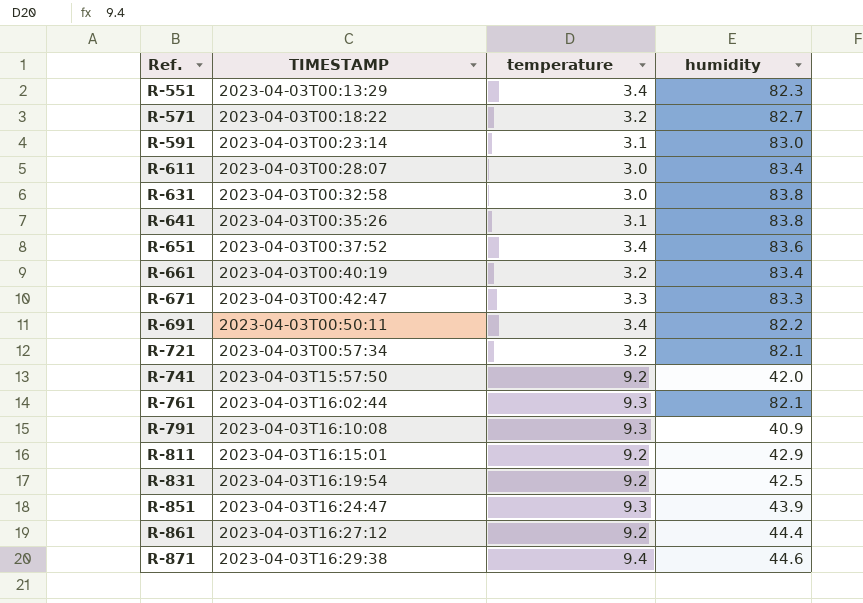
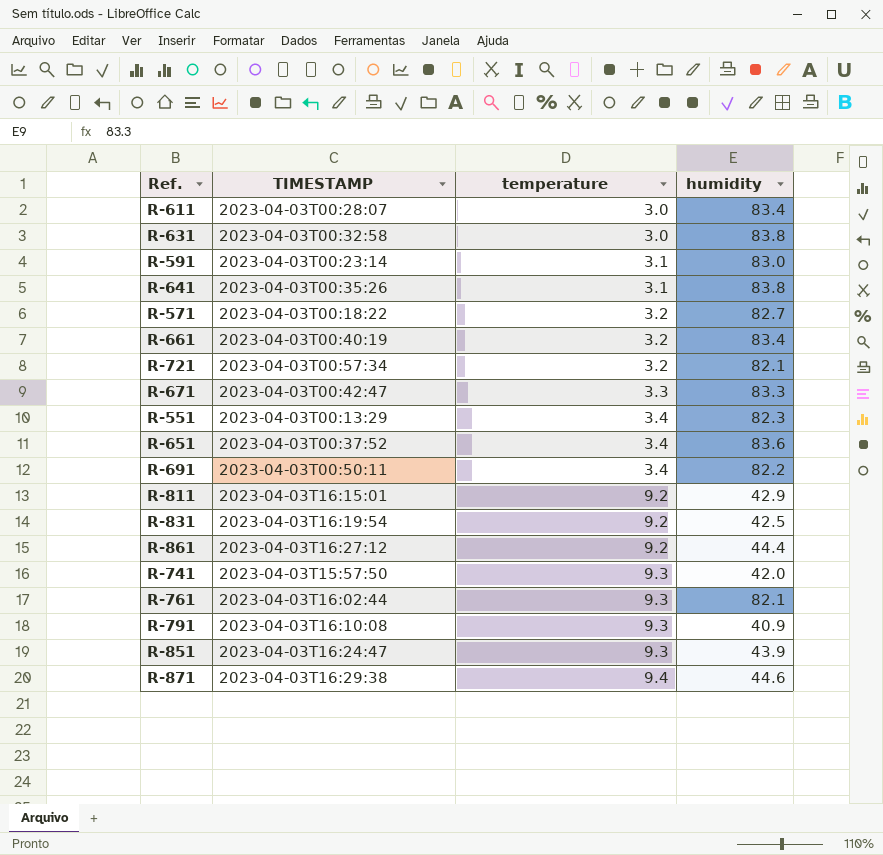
row order: Ref. ascending -> temperature ascending
R-741 | temperature: 9.2 -> 9.3

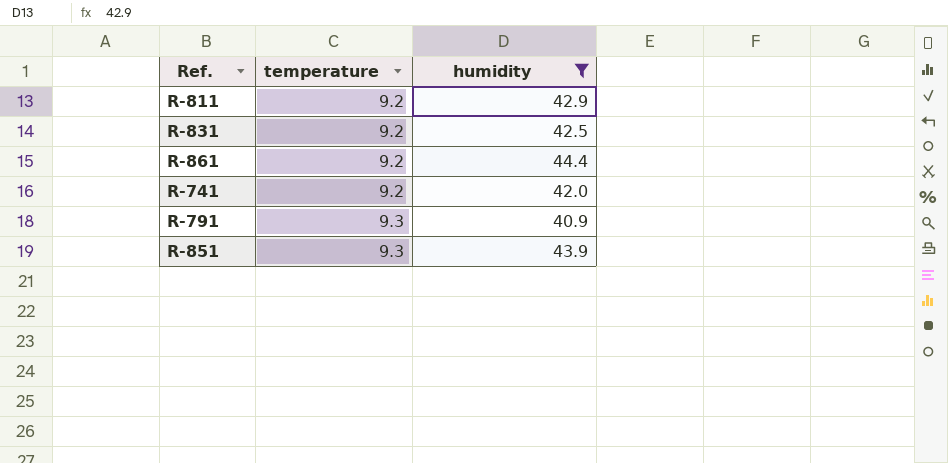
filter: none -> humidity <= 44.4
column TIMESTAMP | position: 2 -> none
R-741 | temperature: 9.3 -> 9.2

